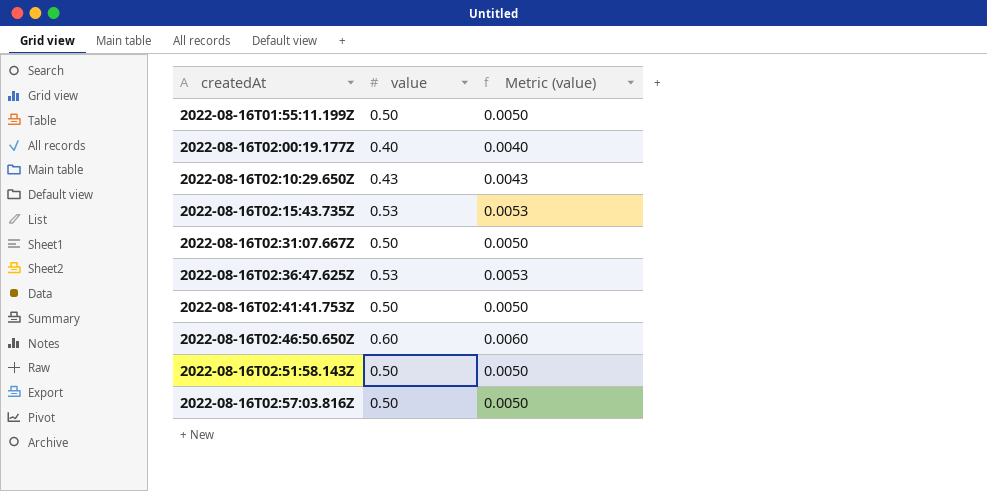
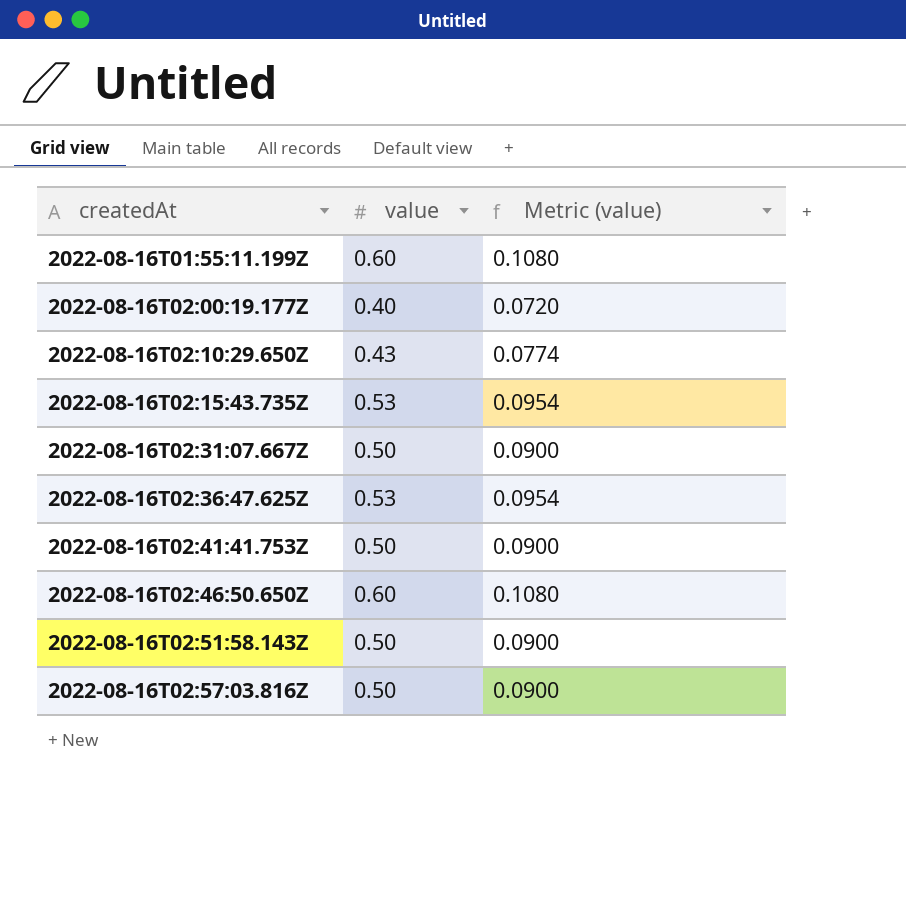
column Metric (value) | formula: [value] * 0.01 -> [value] * 0.18
2022-08-16T01:55:11.199Z | value: 0.50 -> 0.60

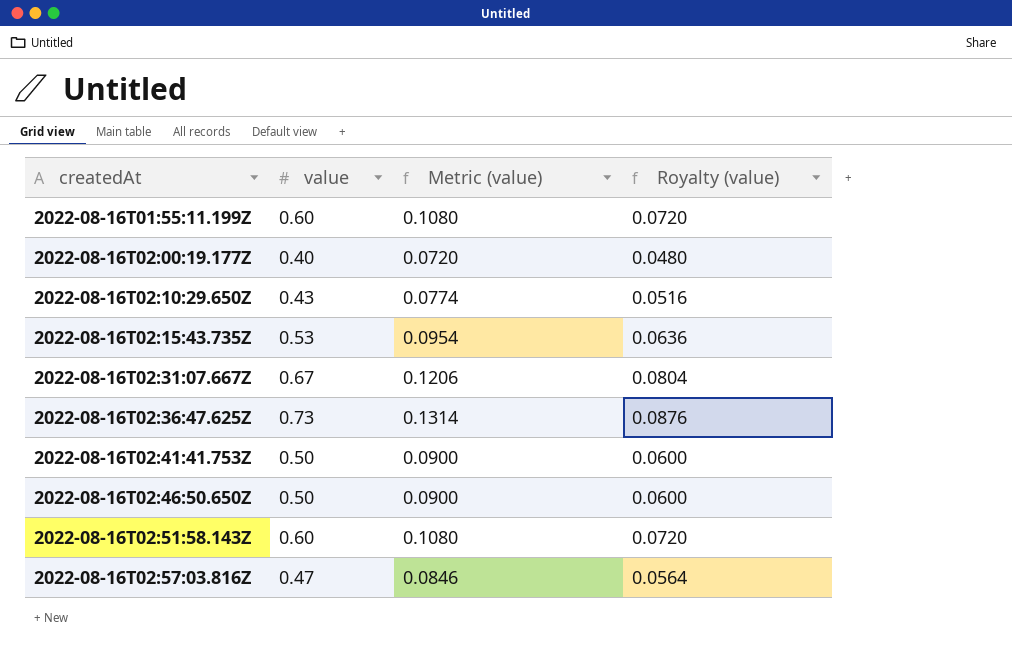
column Royalty (value) | formula: none -> [value] * 0.12
2022-08-16T02:31:07.667Z | value: 0.50 -> 0.67
2022-08-16T02:31:07.667Z | Metric (value): 0.0900 -> 0.1206
2022-08-16T02:36:47.625Z | value: 0.53 -> 0.73
2022-08-16T02:36:47.625Z | Metric (value): 0.0954 -> 0.1314
2022-08-16T02:46:50.650Z | value: 0.60 -> 0.50
2022-08-16T02:46:50.650Z | Metric (value): 0.1080 -> 0.0900
2022-08-16T02:51:58.143Z | value: 0.50 -> 0.60
2022-08-16T02:51:58.143Z | Metric (value): 0.0900 -> 0.1080
2022-08-16T02:57:03.816Z | value: 0.50 -> 0.47
2022-08-16T02:57:03.816Z | Metric (value): 0.0900 -> 0.0846

